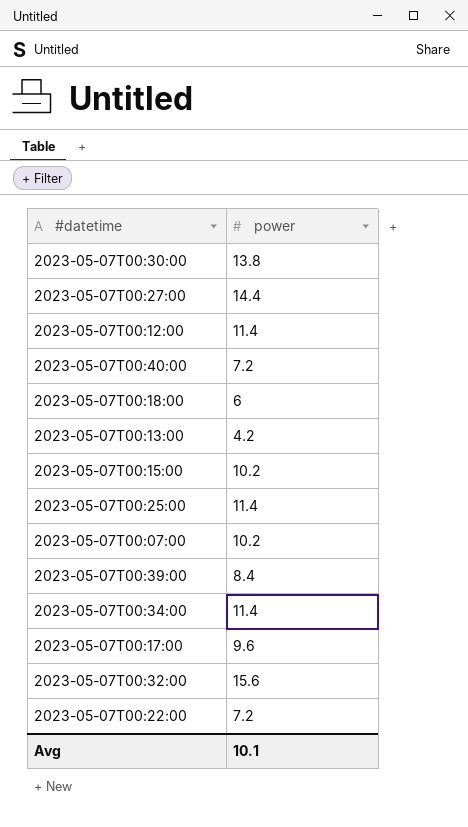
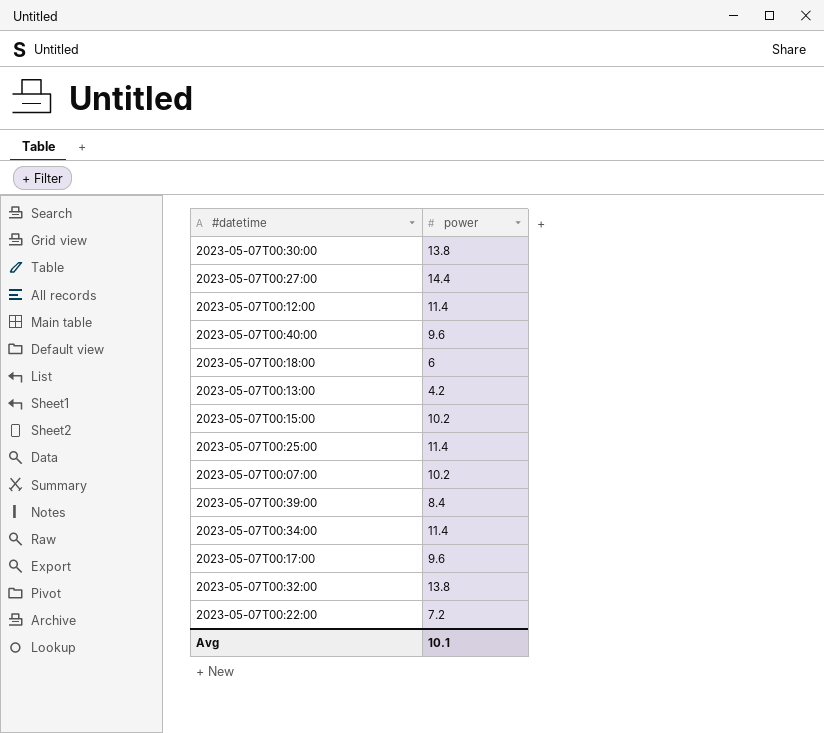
2023-05-07T00:40:00 | power: 7.2 -> 9.6
2023-05-07T00:32:00 | power: 15.6 -> 13.8

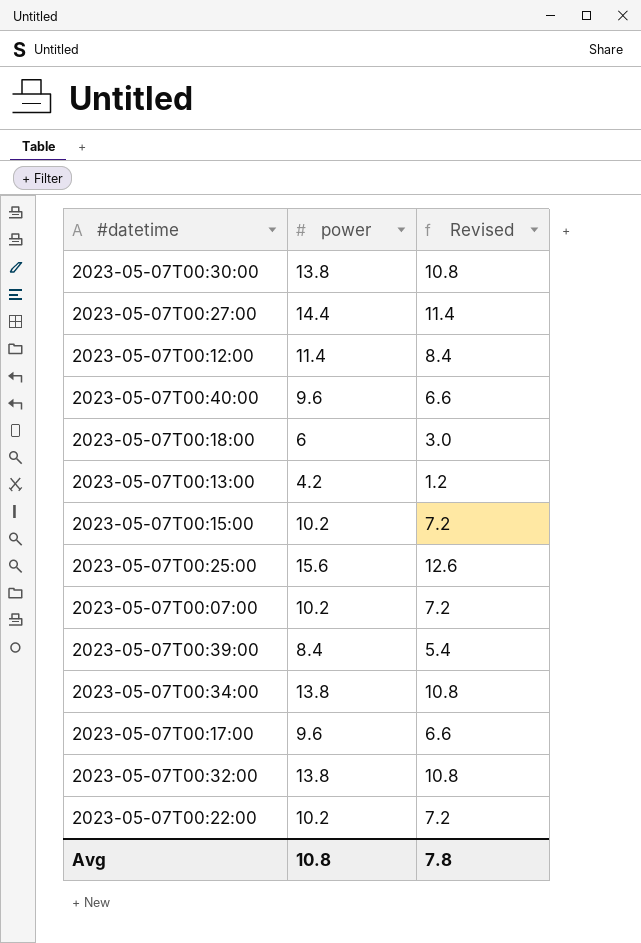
column Revised | formula: none -> [power] - 3
2023-05-07T00:25:00 | power: 11.4 -> 15.6
2023-05-07T00:34:00 | power: 11.4 -> 13.8
2023-05-07T00:22:00 | power: 7.2 -> 10.2
Avg | power: 10.1 -> 10.8

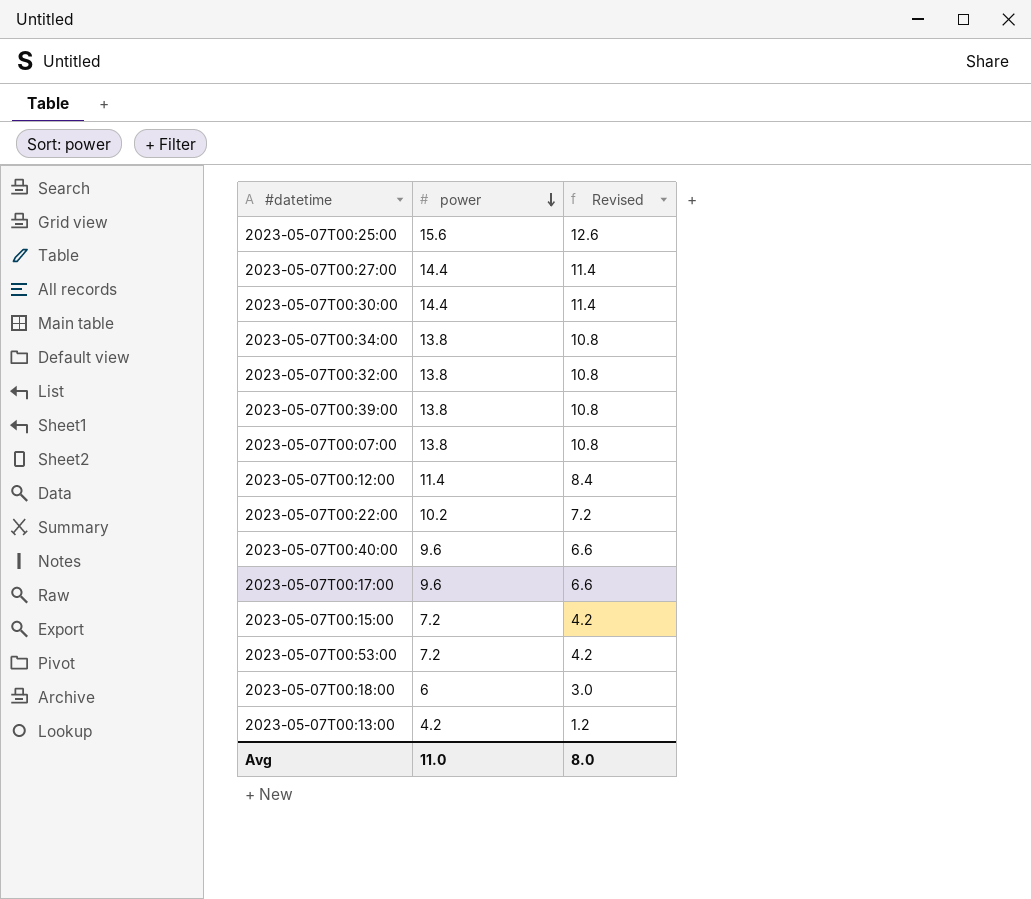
row order: none -> power descending
2023-05-07T00:30:00 | power: 13.8 -> 14.4
2023-05-07T00:30:00 | Revised: 10.8 -> 11.4
2023-05-07T00:39:00 | power: 8.4 -> 13.8
2023-05-07T00:39:00 | Revised: 5.4 -> 10.8
2023-05-07T00:07:00 | power: 10.2 -> 13.8
2023-05-07T00:07:00 | Revised: 7.2 -> 10.8
2023-05-07T00:15:00 | power: 10.2 -> 7.2
2023-05-07T00:15:00 | Revised: 7.2 -> 4.2
row 2023-05-07T00:53:00: none -> 7.2 | 4.2
Avg | power: 10.8 -> 11.0
Avg | Revised: 7.8 -> 8.0

